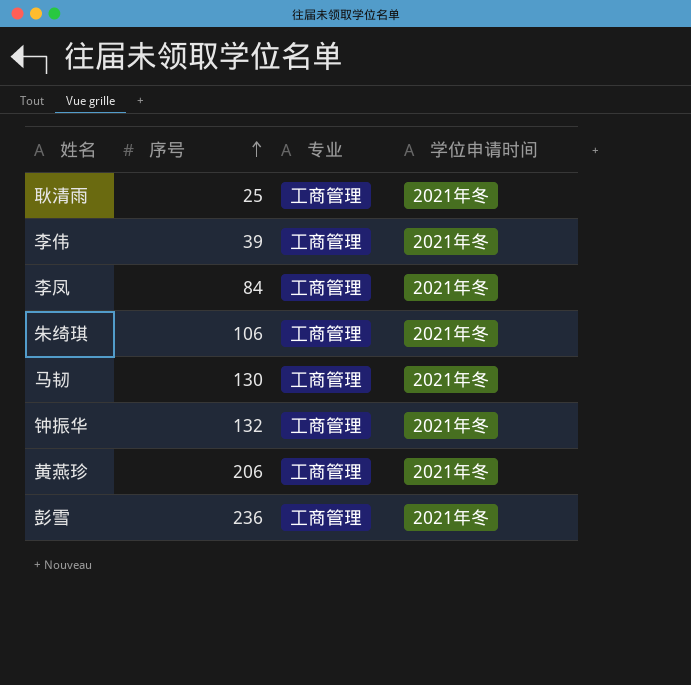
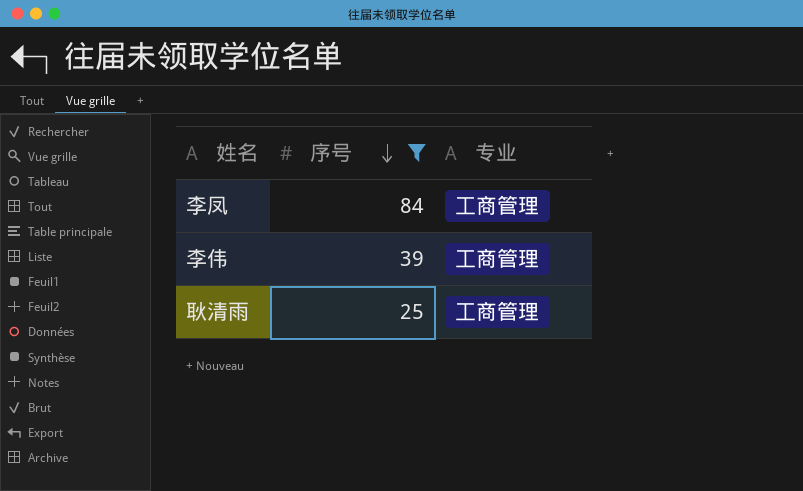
filter: none -> 序号 <= 84
row order: 序号 ascending -> 序号 descending
column 学位申请时间 | position: 4 -> none

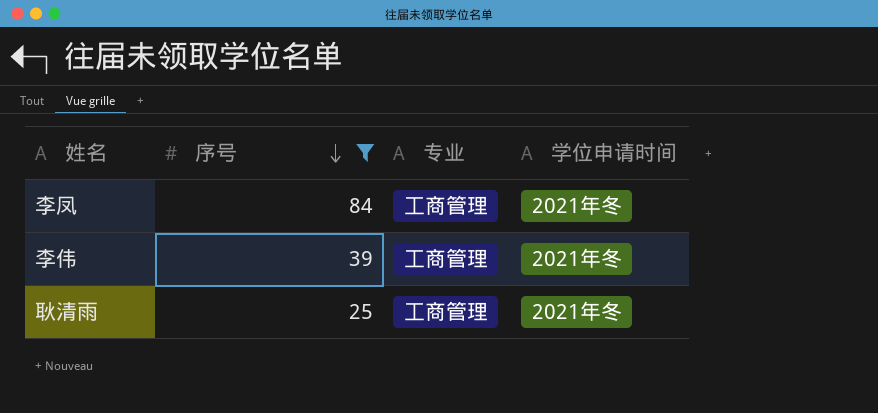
column 学位申请时间 | position: none -> 4

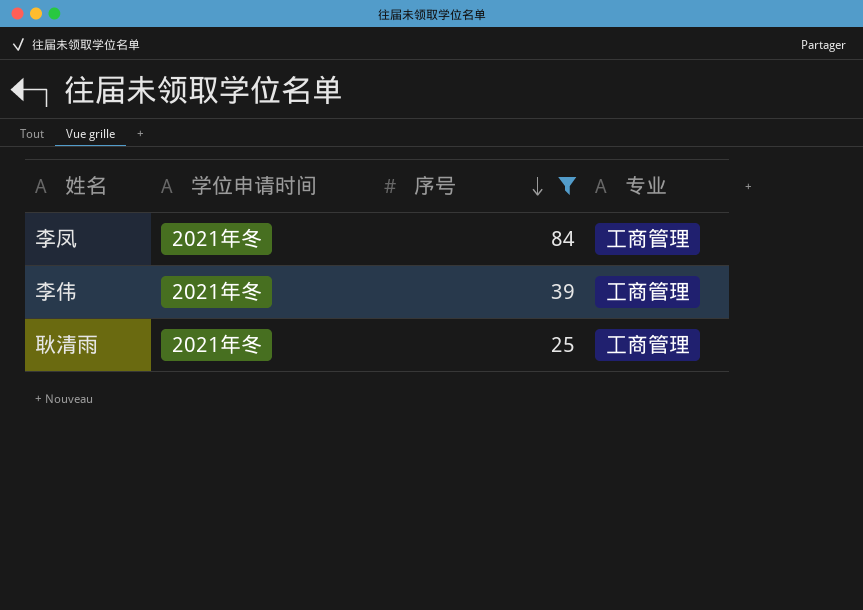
column 学位申请时间 | position: 4 -> 2

